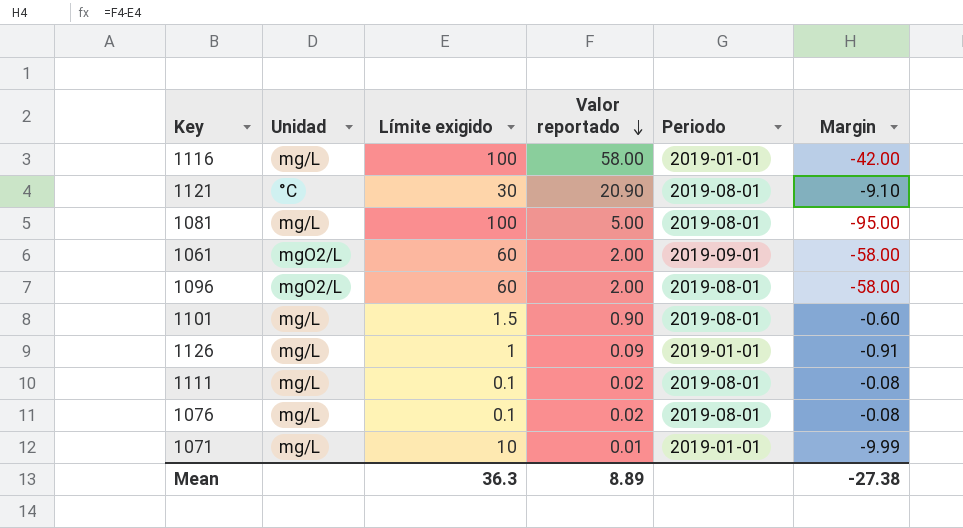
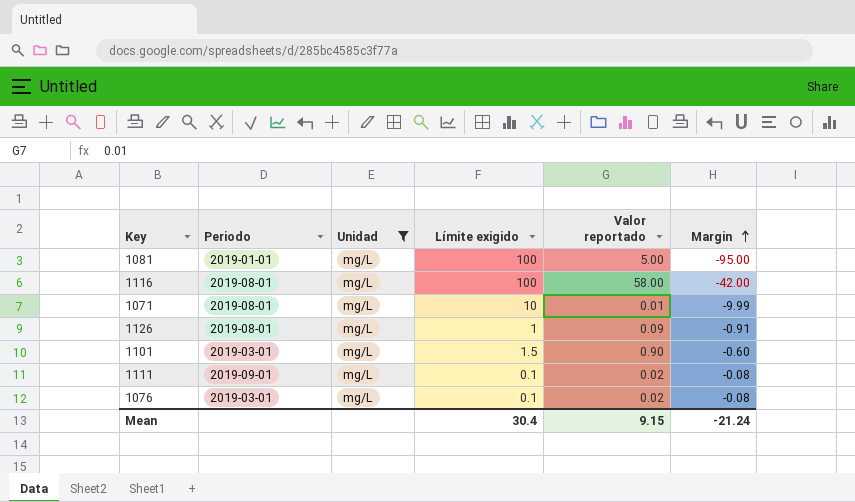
filter: none -> Unidad = mg/L
row order: Valor reportado descending -> Margin ascending
column Periodo | position: 5 -> 2
1081 | Periodo: 2019-08-01 -> 2019-01-01
1116 | Periodo: 2019-01-01 -> 2019-08-01
1071 | Periodo: 2019-01-01 -> 2019-08-01
1126 | Periodo: 2019-01-01 -> 2019-08-01
1101 | Periodo: 2019-08-01 -> 2019-03-01
1111 | Periodo: 2019-08-01 -> 2019-09-01
1076 | Periodo: 2019-08-01 -> 2019-03-01
Mean | Límite exigido: 36.3 -> 30.4
Mean | Valor reportado: 8.89 -> 9.15
Mean | Margin: -27.38 -> -21.24

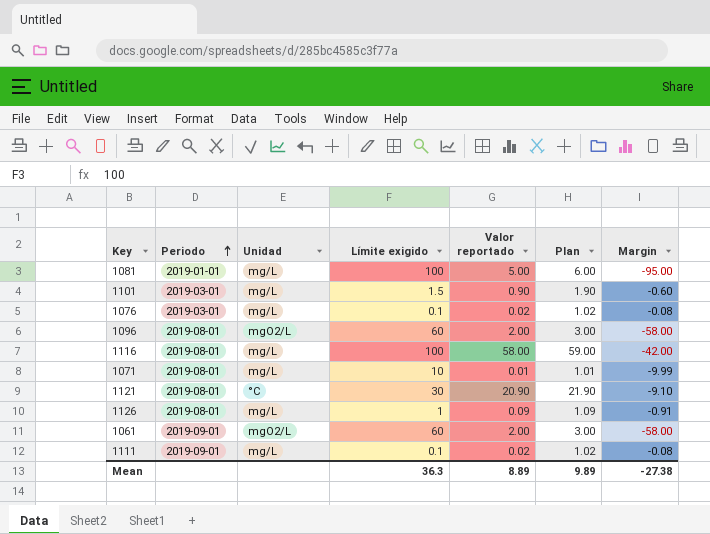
filter: Unidad = mg/L -> none
row order: Margin ascending -> Periodo ascending
column Plan | formula: none -> [Valor reportado] + 1
Mean | Límite exigido: 30.4 -> 36.3
Mean | Valor reportado: 9.15 -> 8.89
Mean | Margin: -21.24 -> -27.38

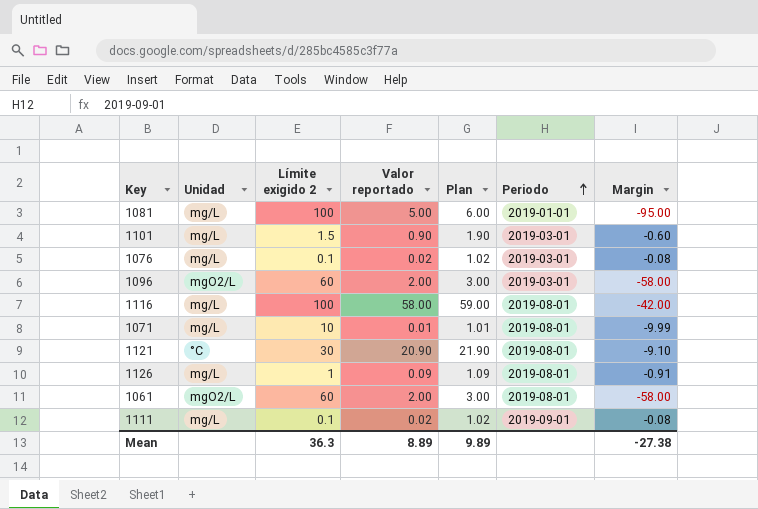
column name: Límite exigido -> Límite exigido 2
column Periodo | position: 2 -> 6
1096 | Periodo: 2019-08-01 -> 2019-03-01
1061 | Periodo: 2019-09-01 -> 2019-08-01

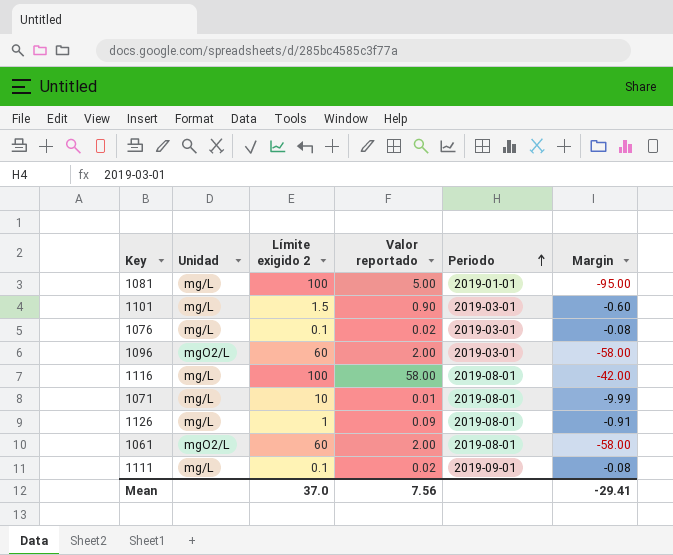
column Plan | formula: [Valor reportado] + 1 -> none
row 1121: °C | 30 | 20.90 | 21.90 | 2019-08-01 | -9.10 -> none
Mean | Límite exigido 2: 36.3 -> 37.0
Mean | Valor reportado: 8.89 -> 7.56
Mean | Margin: -27.38 -> -29.41

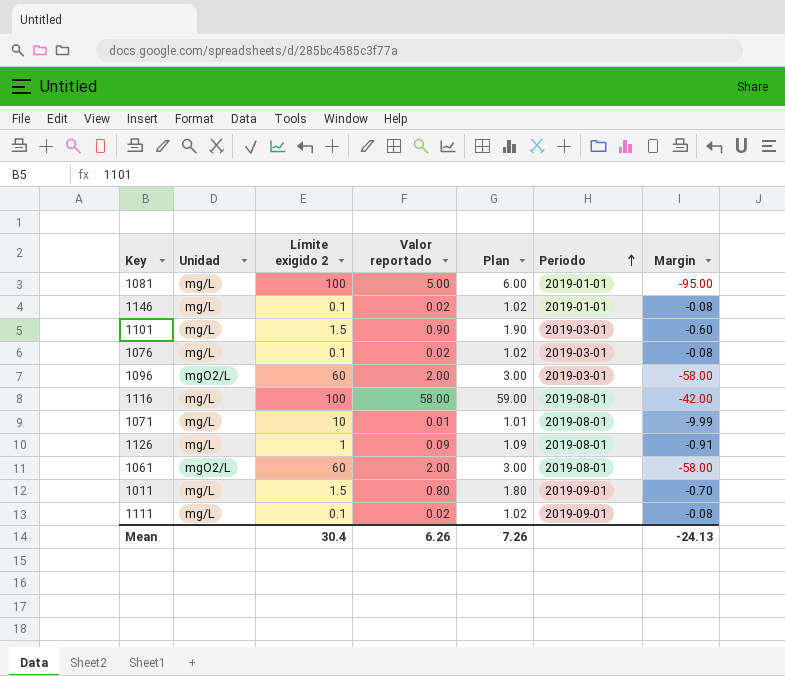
column Plan | formula: none -> [Valor reportado] + 1
row 1146: none -> mg/L | 0.1 | 0.02 | 1.02 | 2019-01-01 | -0.08
row 1011: none -> mg/L | 1.5 | 0.80 | 1.80 | 2019-09-01 | -0.70
Mean | Límite exigido 2: 37.0 -> 30.4
Mean | Valor reportado: 7.56 -> 6.26
Mean | Margin: -29.41 -> -24.13

